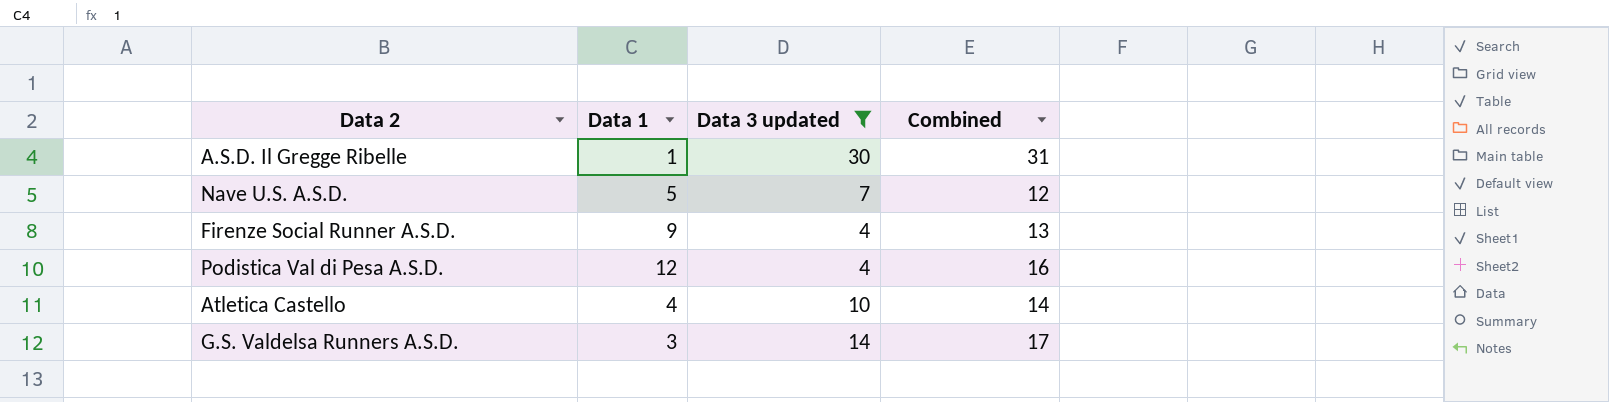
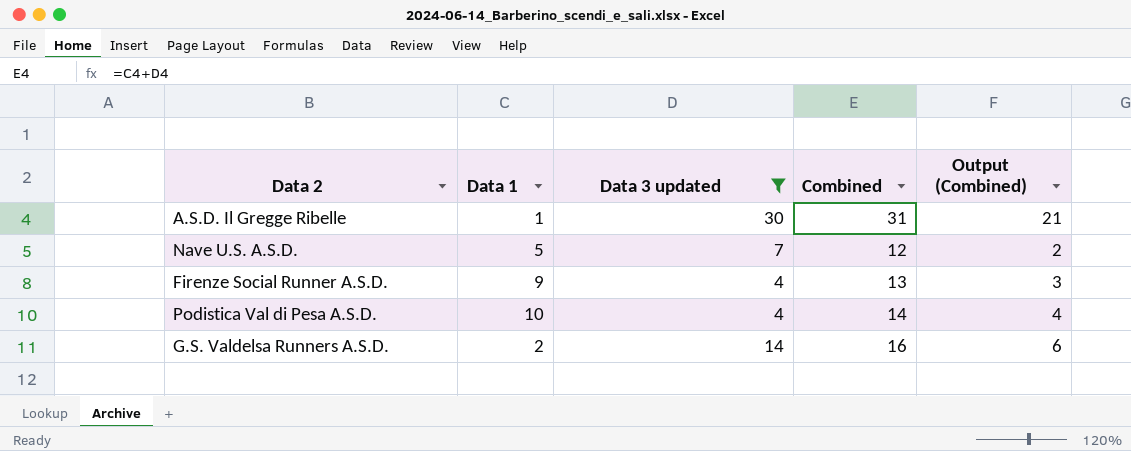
column Output (Combined) | formula: none -> [Combined] - 10
row Atletica Castello: 4 | 10 | 14 -> none
Podistica Val di Pesa A.S.D. | Data 1: 12 -> 10
Podistica Val di Pesa A.S.D. | Combined: 16 -> 14
G.S. Valdelsa Runners A.S.D. | Data 1: 3 -> 2
G.S. Valdelsa Runners A.S.D. | Combined: 17 -> 16

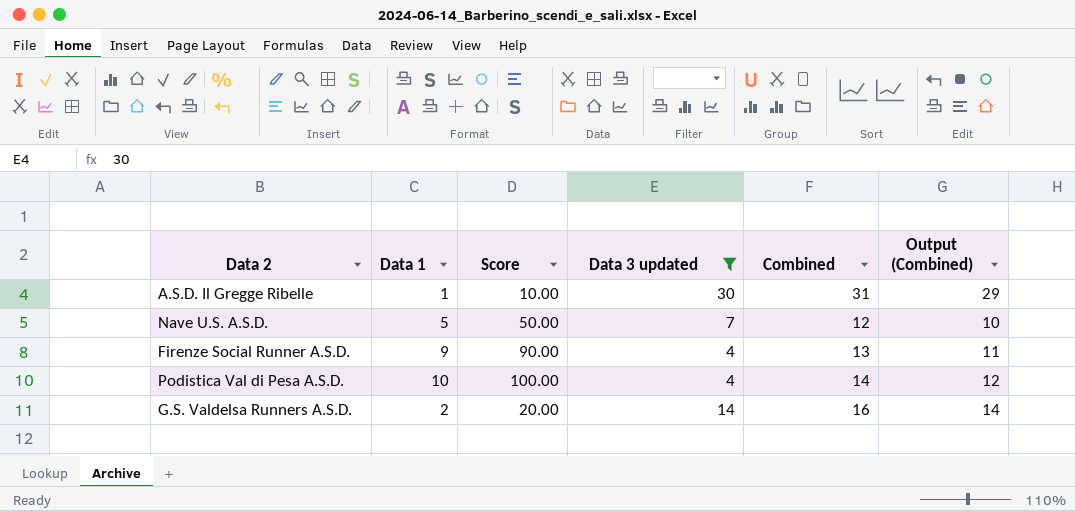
column Score | formula: none -> [Data 1] * 10
column Output (Combined) | formula: [Combined] - 10 -> [Combined] - 2

